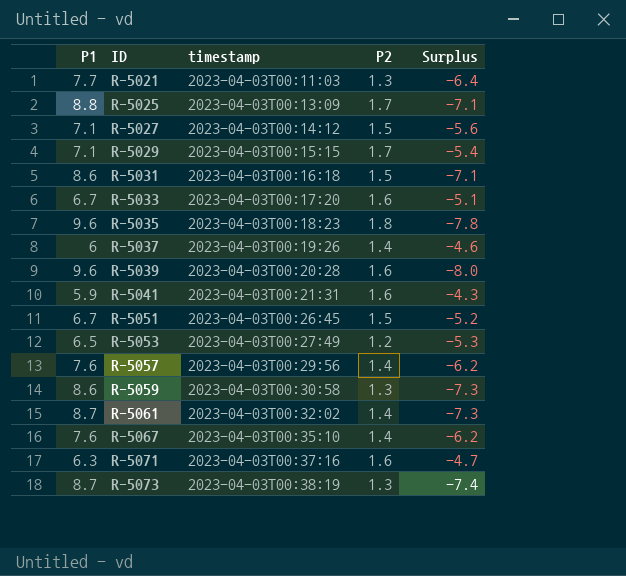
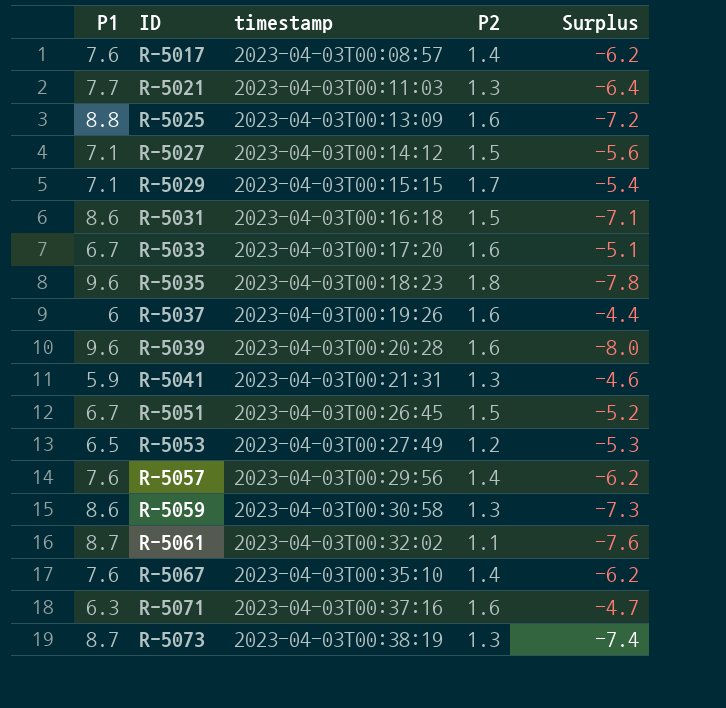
row R-5017: none -> 7.6 | 2023-04-03T00:08:57 | 1.4 | -6.2
R-5025 | P2: 1.7 -> 1.6
R-5025 | Surplus: -7.1 -> -7.2
R-5037 | P2: 1.4 -> 1.6
R-5037 | Surplus: -4.6 -> -4.4
R-5041 | P2: 1.6 -> 1.3
R-5041 | Surplus: -4.3 -> -4.6
R-5061 | P2: 1.4 -> 1.1
R-5061 | Surplus: -7.3 -> -7.6

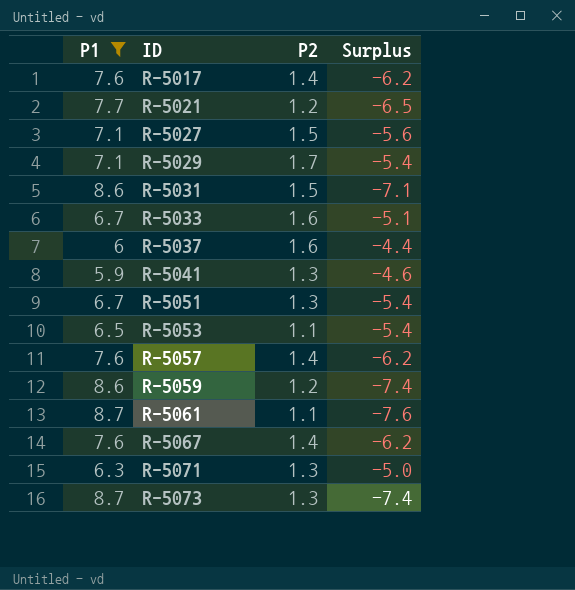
filter: none -> P1 <= 8.7
column timestamp | position: 3 -> none
R-5021 | P2: 1.3 -> 1.2
R-5021 | Surplus: -6.4 -> -6.5
R-5051 | P2: 1.5 -> 1.3
R-5051 | Surplus: -5.2 -> -5.4
R-5053 | P2: 1.2 -> 1.1
R-5053 | Surplus: -5.3 -> -5.4
R-5059 | P2: 1.3 -> 1.2
R-5059 | Surplus: -7.3 -> -7.4
R-5071 | P2: 1.6 -> 1.3
R-5071 | Surplus: -4.7 -> -5.0

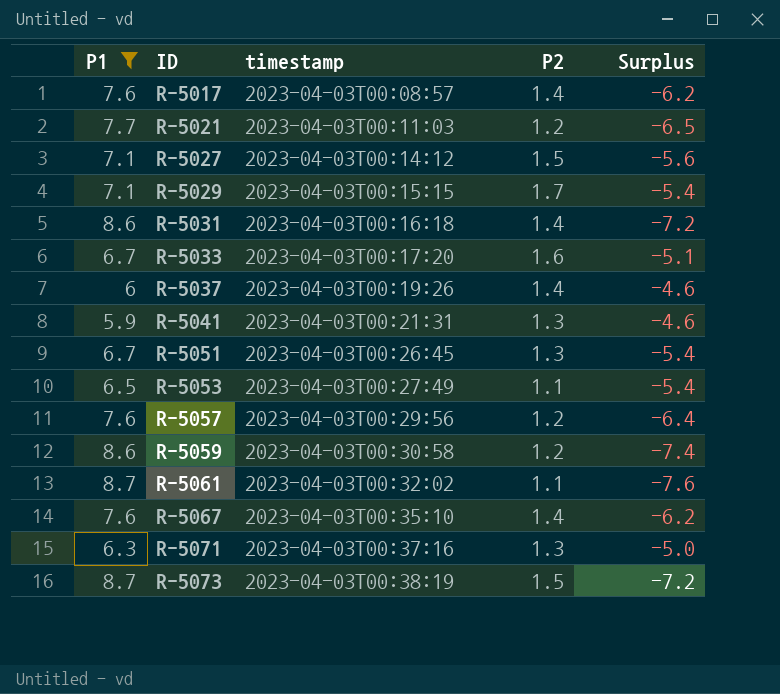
column timestamp | position: none -> 3
R-5031 | P2: 1.5 -> 1.4
R-5031 | Surplus: -7.1 -> -7.2
R-5037 | P2: 1.6 -> 1.4
R-5037 | Surplus: -4.4 -> -4.6
R-5057 | P2: 1.4 -> 1.2
R-5057 | Surplus: -6.2 -> -6.4
R-5073 | P2: 1.3 -> 1.5
R-5073 | Surplus: -7.4 -> -7.2

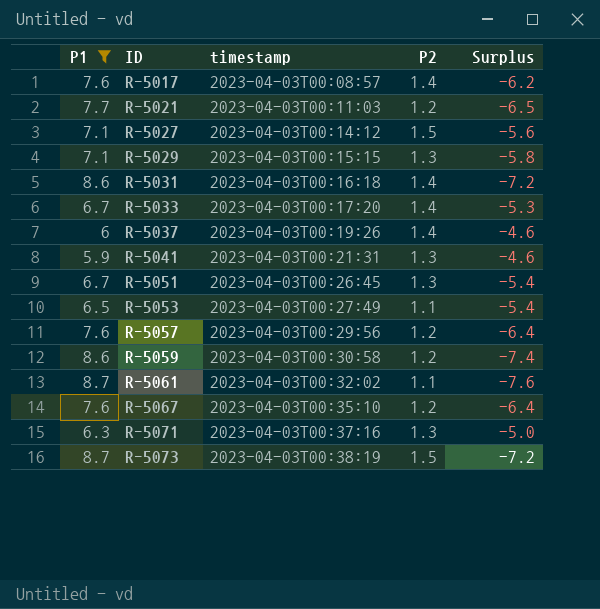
R-5029 | P2: 1.7 -> 1.3
R-5029 | Surplus: -5.4 -> -5.8
R-5033 | P2: 1.6 -> 1.4
R-5033 | Surplus: -5.1 -> -5.3
R-5067 | P2: 1.4 -> 1.2
R-5067 | Surplus: -6.2 -> -6.4

